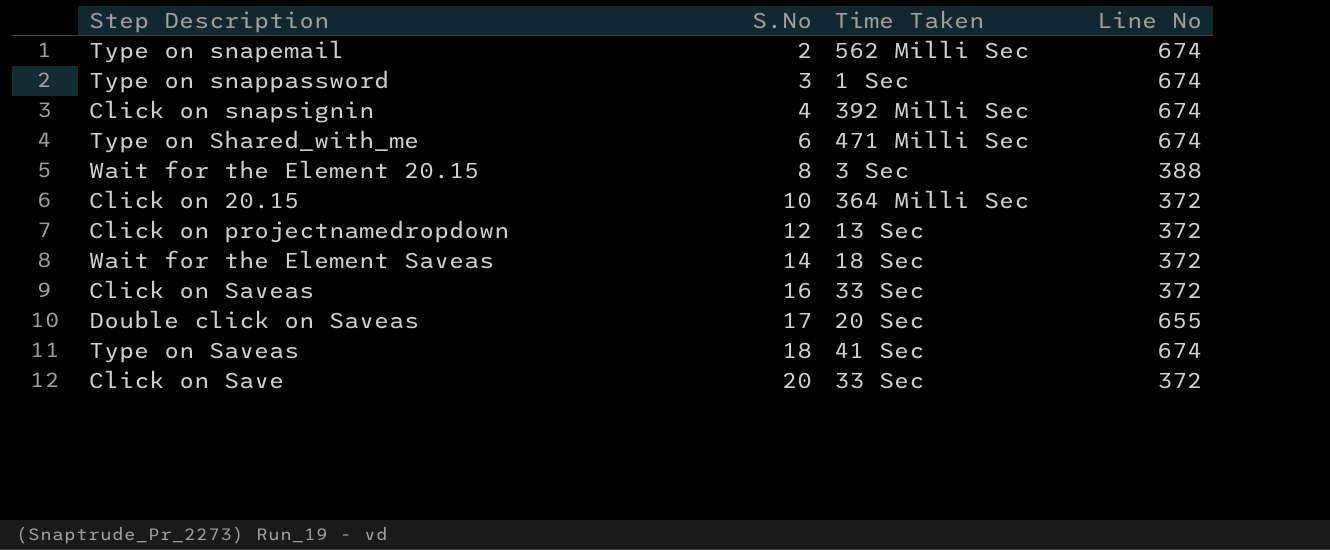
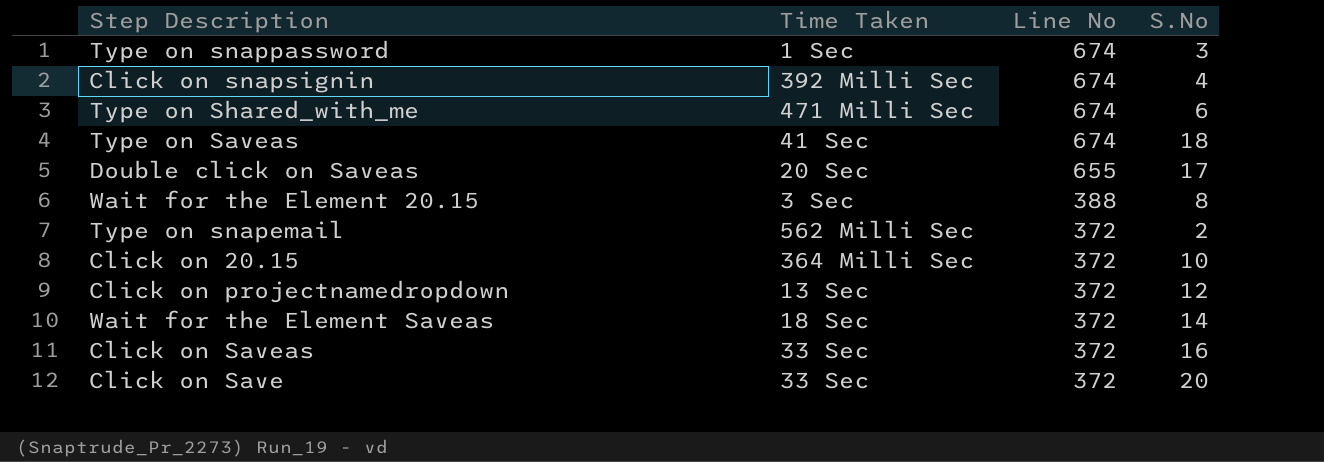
row order: S.No ascending -> Line No descending
column S.No | position: 2 -> 4
Type on snapemail | Line No: 674 -> 372

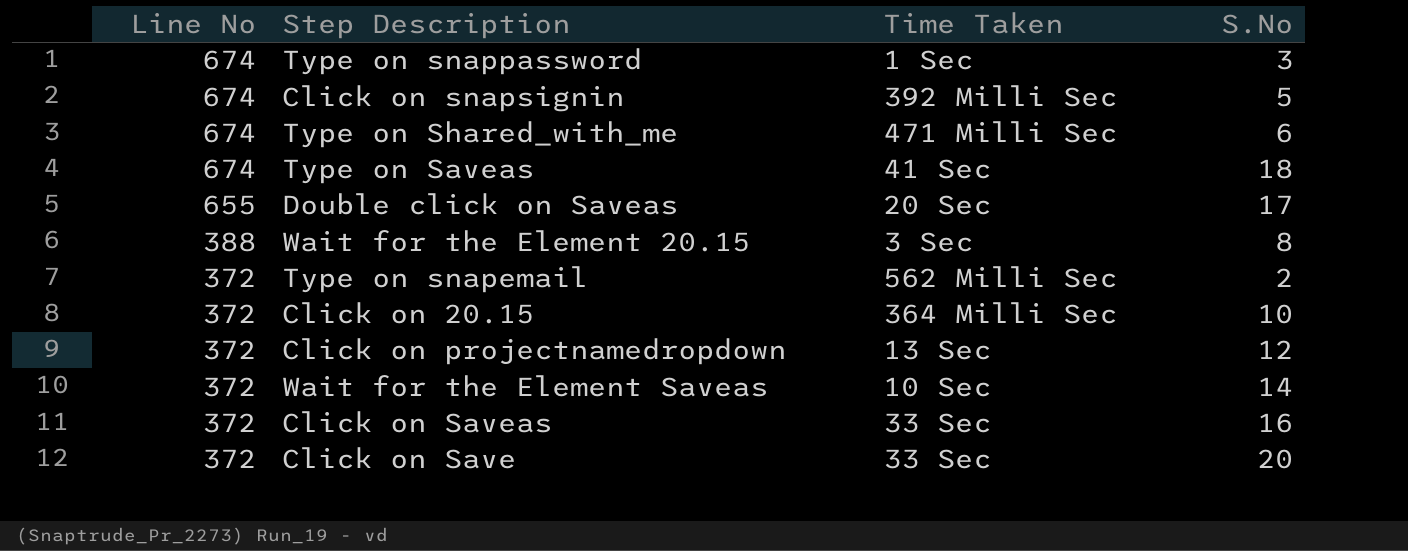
column Line No | position: 3 -> 1
Click on snapsignin | S.No: 4 -> 5
Wait for the Element Saveas | Time Taken: 18 Sec -> 10 Sec

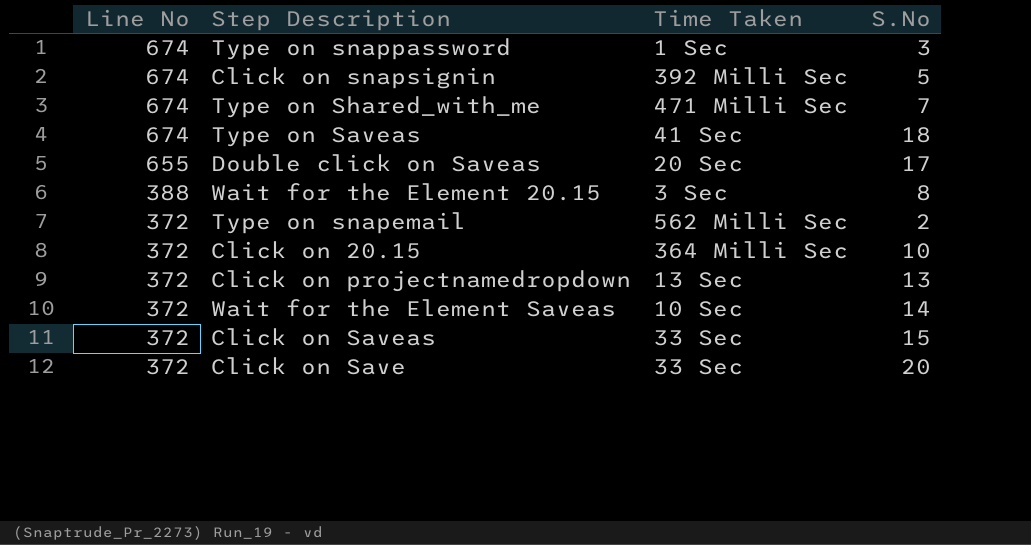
Type on Shared_with_me | S.No: 6 -> 7
Click on projectnamedropdown | S.No: 12 -> 13
Click on Saveas | S.No: 16 -> 15

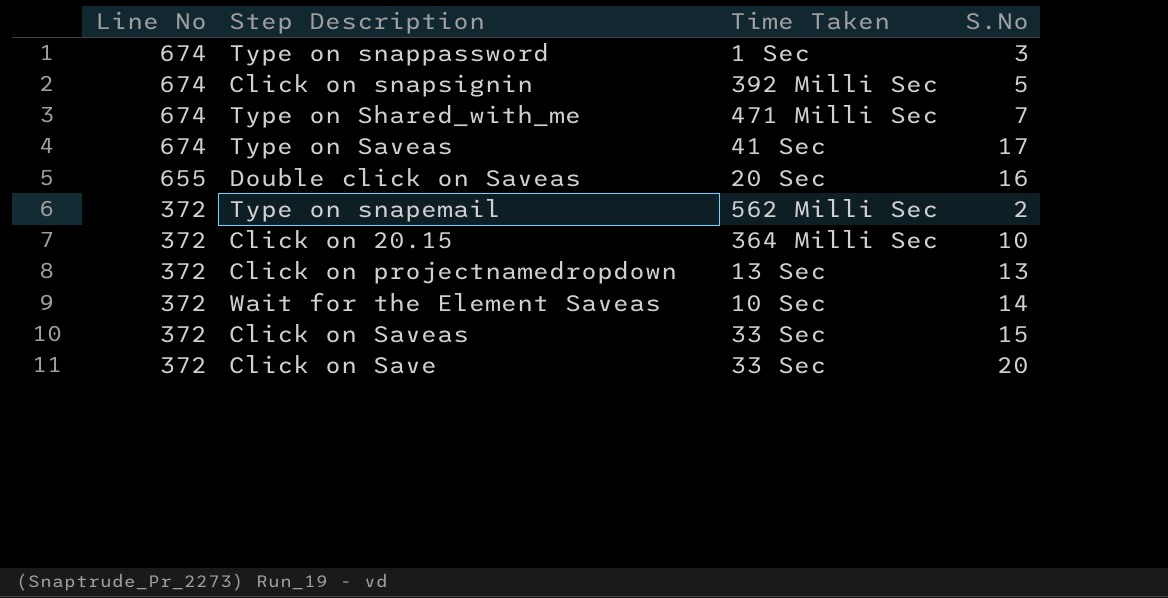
row Wait for the Element 20.15: 388 | 3 Sec | 8 -> none
Type on Saveas | S.No: 18 -> 17
Double click on Saveas | S.No: 17 -> 16

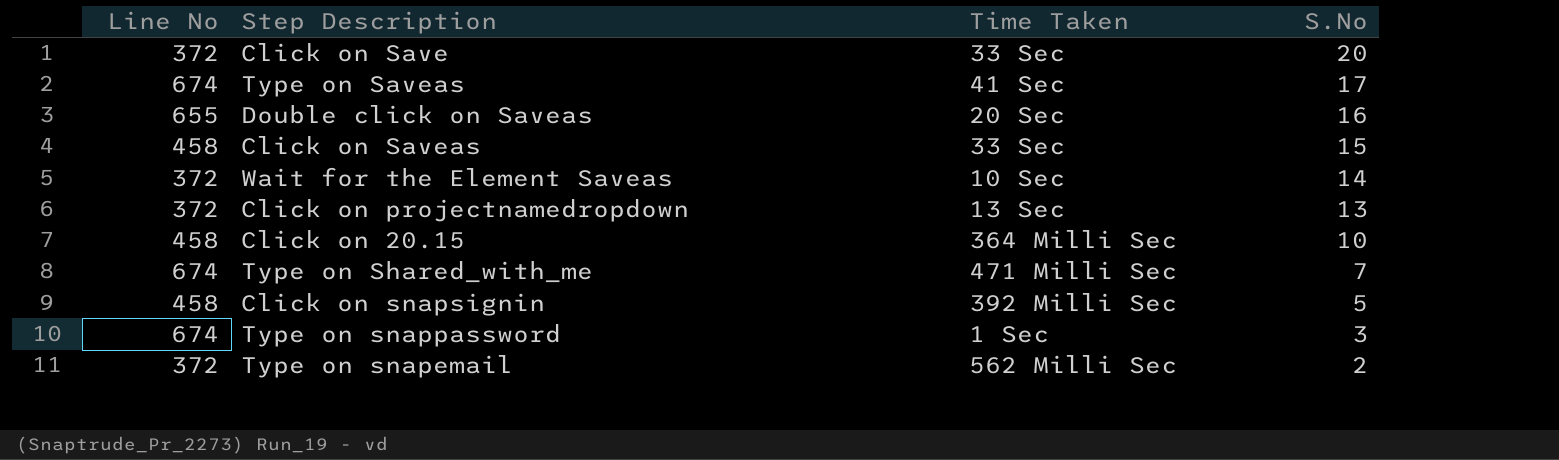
row order: Line No descending -> S.No descending
Click on Saveas | Line No: 372 -> 458
Click on 20.15 | Line No: 372 -> 458
Click on snapsignin | Line No: 674 -> 458

